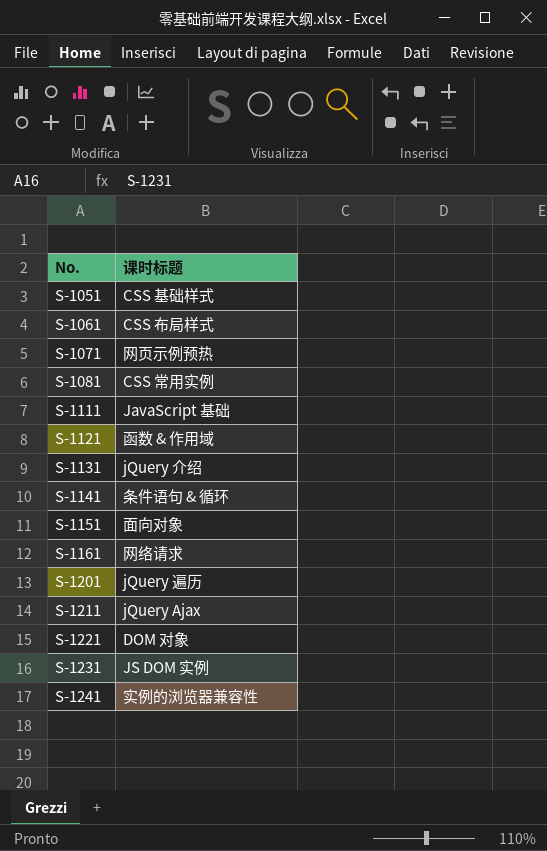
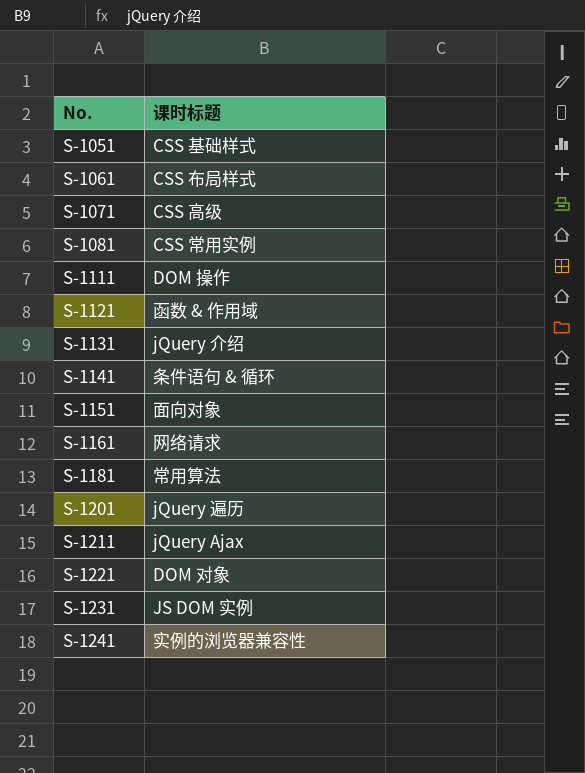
S-1071 | 课时标题: 网页示例预热 -> CSS 高级
S-1111 | 课时标题: JavaScript 基础 -> DOM 操作
row S-1181: none -> 常用算法

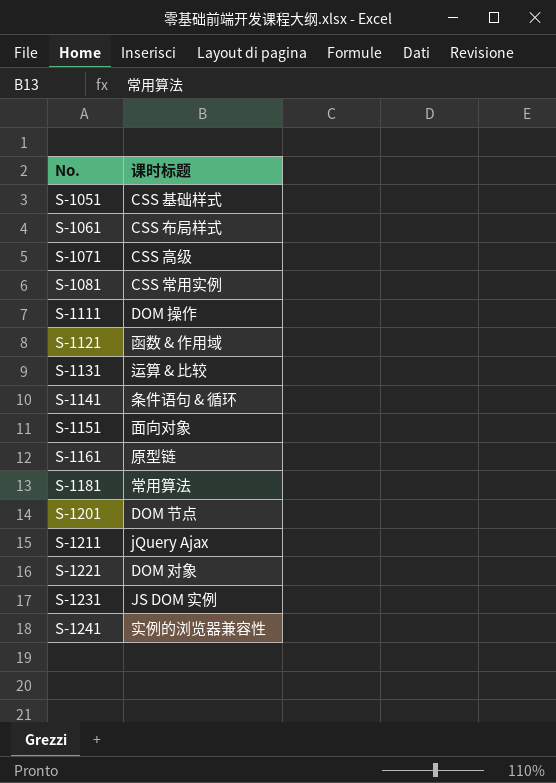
S-1131 | 课时标题: jQuery 介绍 -> 运算 & 比较
S-1161 | 课时标题: 网络请求 -> 原型链
S-1201 | 课时标题: jQuery 遍历 -> DOM 节点

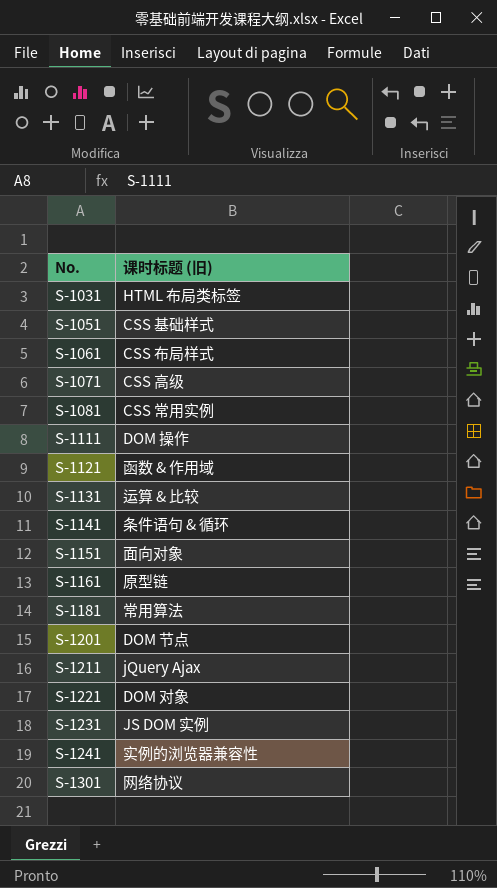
column name: 课时标题 -> 课时标题 (旧)
row S-1031: none -> HTML 布局类标签
row S-1301: none -> 网络协议

